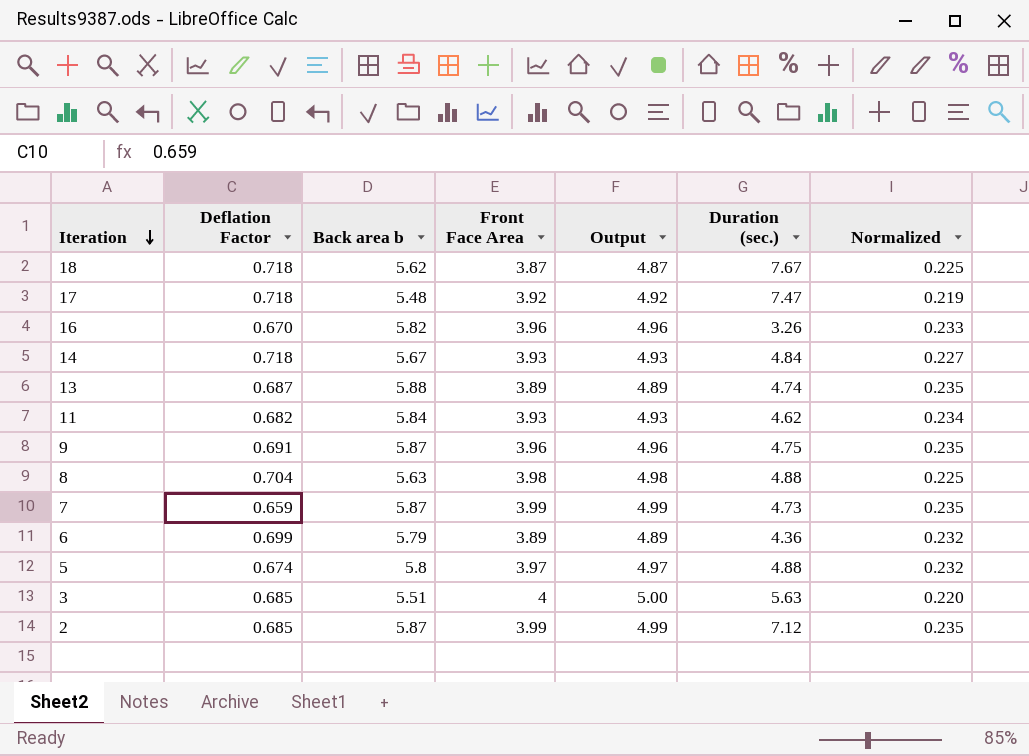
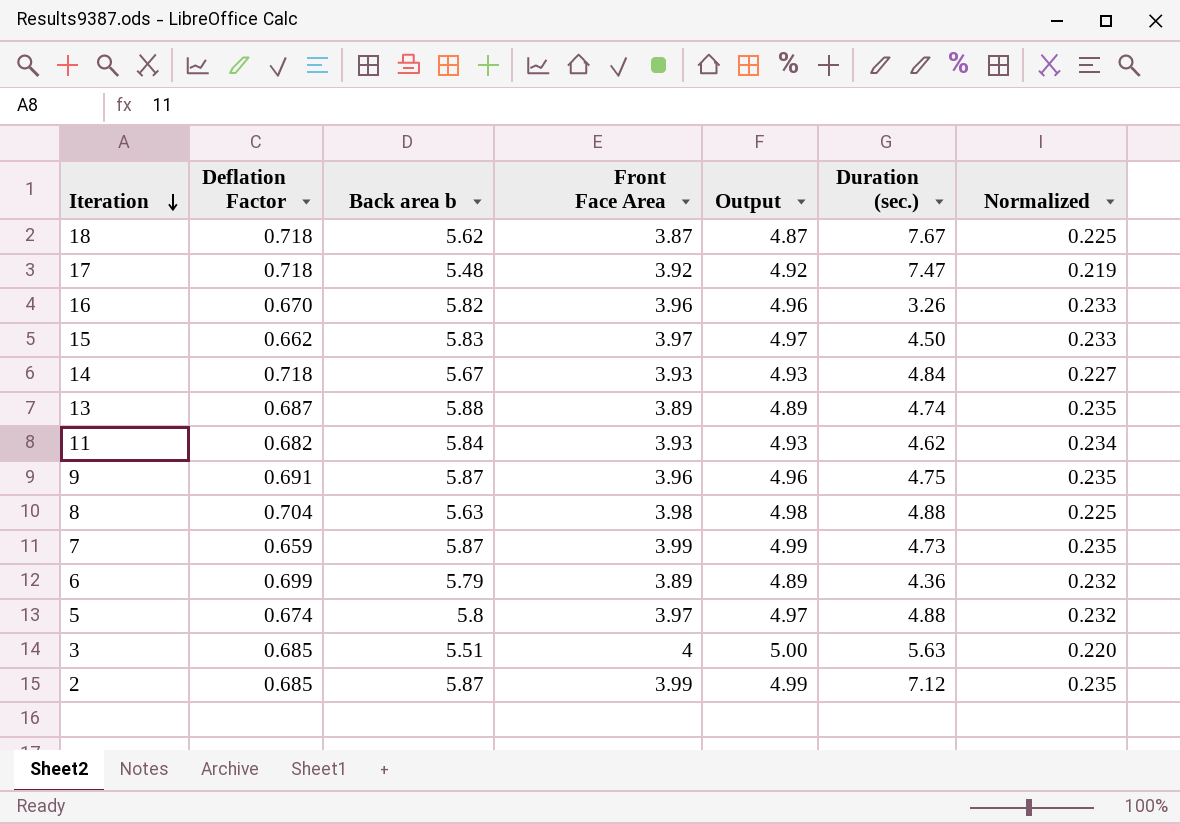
row 15: none -> 0.662 | 5.83 | 3.97 | 4.97 | 4.50 | 0.233

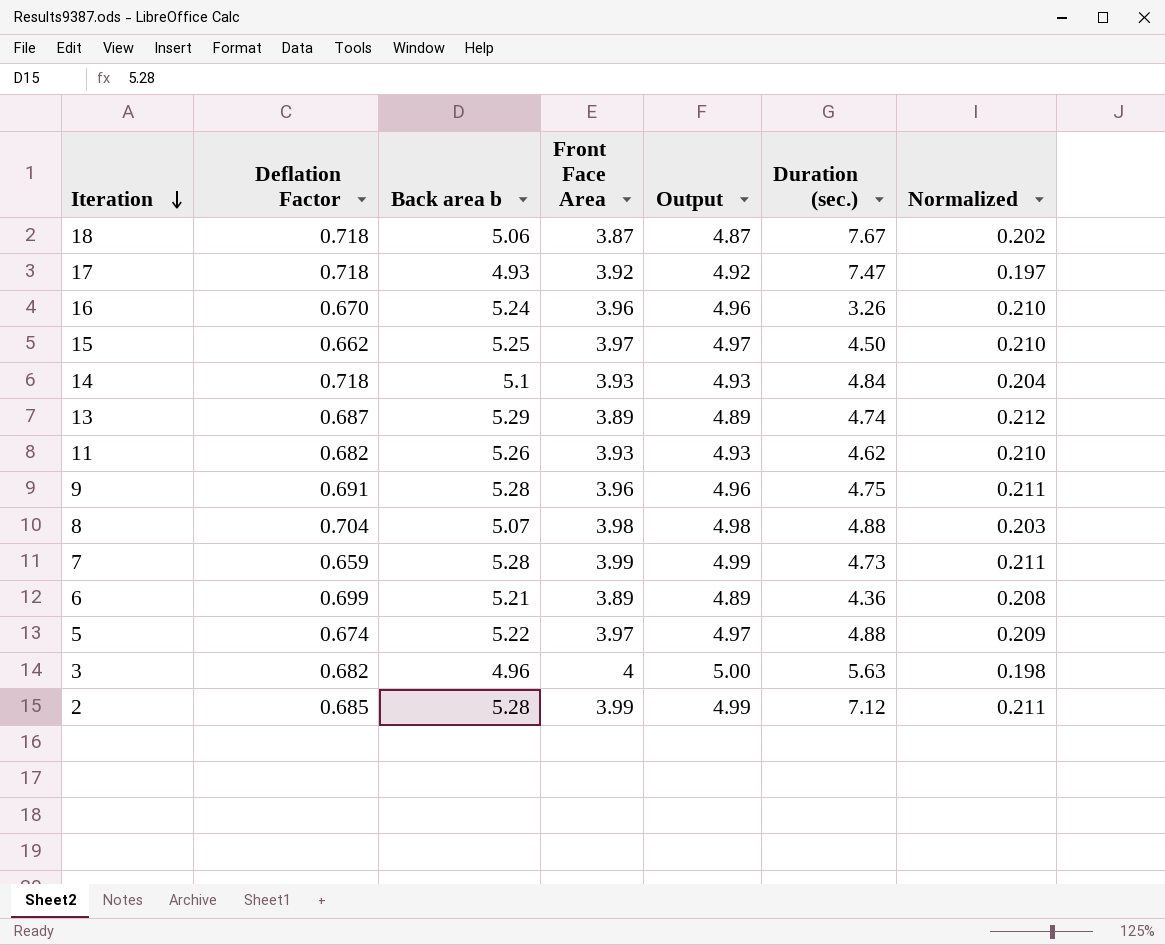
18 | Back area b: 5.62 -> 5.06
18 | Normalized: 0.225 -> 0.202
17 | Back area b: 5.48 -> 4.93
17 | Normalized: 0.219 -> 0.197
16 | Back area b: 5.82 -> 5.24
16 | Normalized: 0.233 -> 0.210
15 | Back area b: 5.83 -> 5.25
15 | Normalized: 0.233 -> 0.210
14 | Back area b: 5.67 -> 5.1
14 | Normalized: 0.227 -> 0.204
13 | Back area b: 5.88 -> 5.29
13 | Normalized: 0.235 -> 0.212
11 | Back area b: 5.84 -> 5.26
11 | Normalized: 0.234 -> 0.210
9 | Back area b: 5.87 -> 5.28
9 | Normalized: 0.235 -> 0.211
8 | Back area b: 5.63 -> 5.07
8 | Normalized: 0.225 -> 0.203
7 | Back area b: 5.87 -> 5.28
7 | Normalized: 0.235 -> 0.211
6 | Back area b: 5.79 -> 5.21
6 | Normalized: 0.232 -> 0.208
5 | Back area b: 5.8 -> 5.22
5 | Normalized: 0.232 -> 0.209
3 | Deflation Factor: 0.685 -> 0.682
3 | Back area b: 5.51 -> 4.96
3 | Normalized: 0.220 -> 0.198
2 | Back area b: 5.87 -> 5.28
2 | Normalized: 0.235 -> 0.211

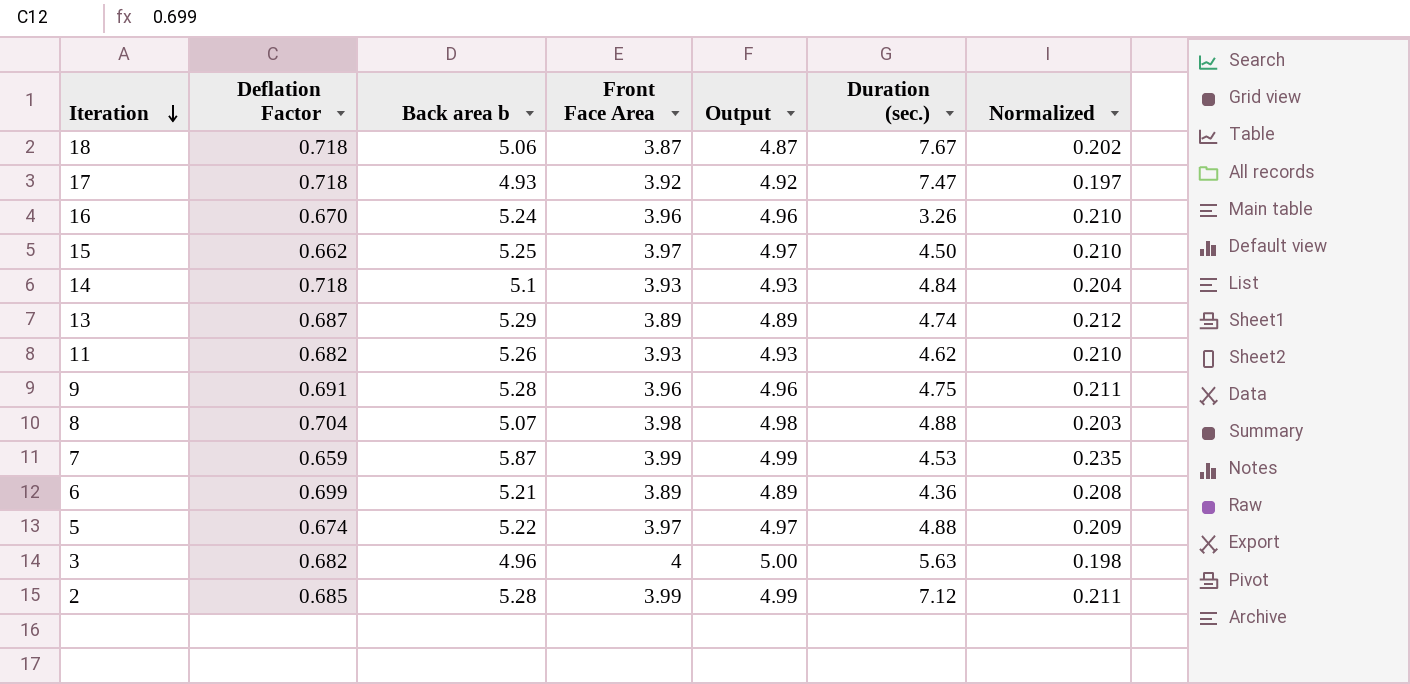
7 | Back area b: 5.28 -> 5.87
7 | Duration (sec.): 4.73 -> 4.53
7 | Normalized: 0.211 -> 0.235

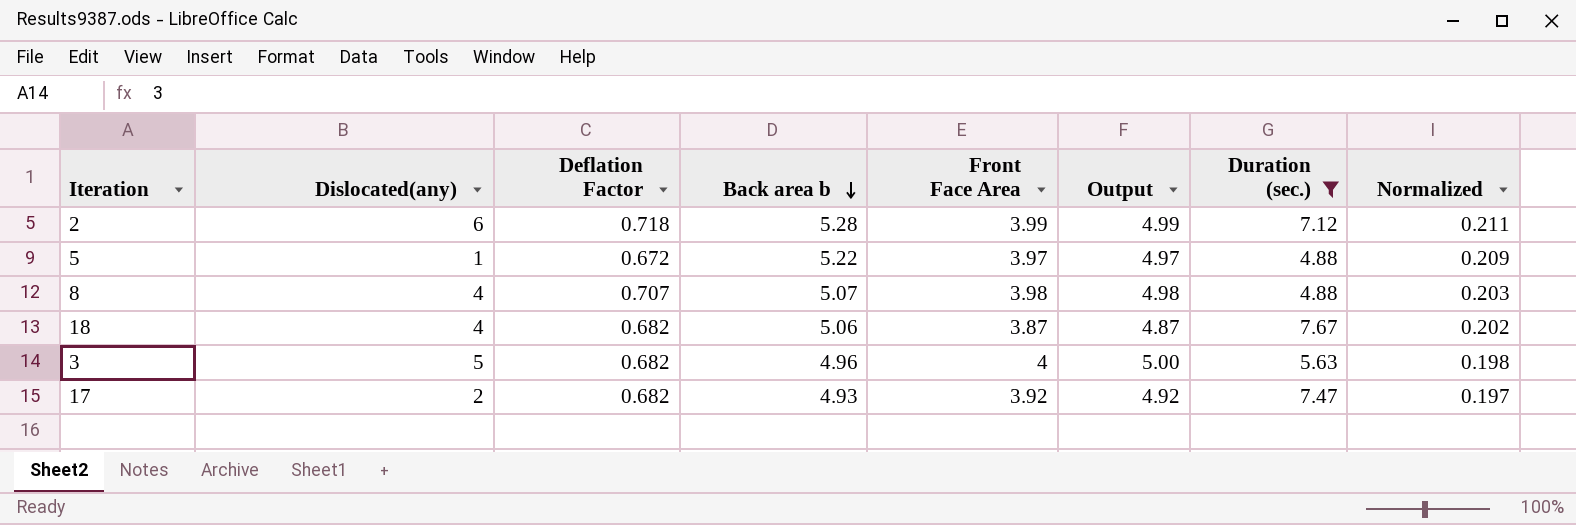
filter: none -> Duration (sec.) >= 4.88
row order: Iteration descending -> Back area b descending
column Dislocated(any) | position: none -> 2
2 | Deflation Factor: 0.685 -> 0.718
5 | Deflation Factor: 0.674 -> 0.672
8 | Deflation Factor: 0.704 -> 0.707
18 | Deflation Factor: 0.718 -> 0.682
17 | Deflation Factor: 0.718 -> 0.682

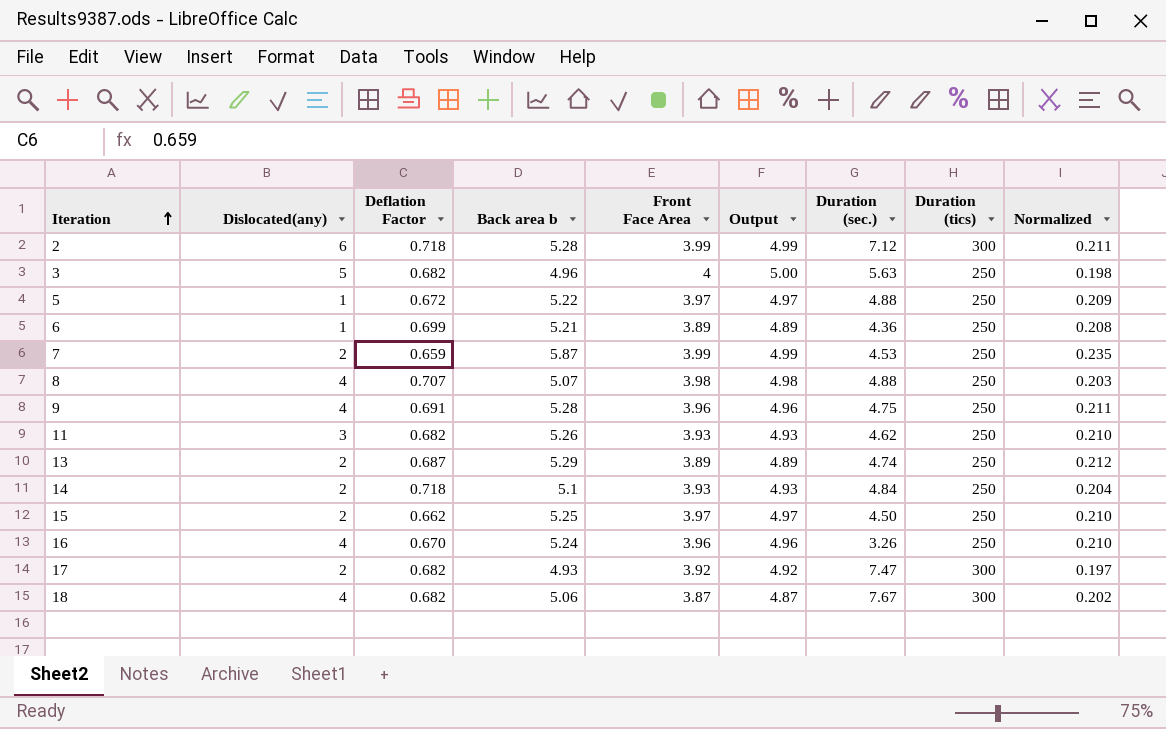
filter: Duration (sec.) >= 4.88 -> none
row order: Back area b descending -> Iteration ascending
column Duration (tics) | position: none -> 8

